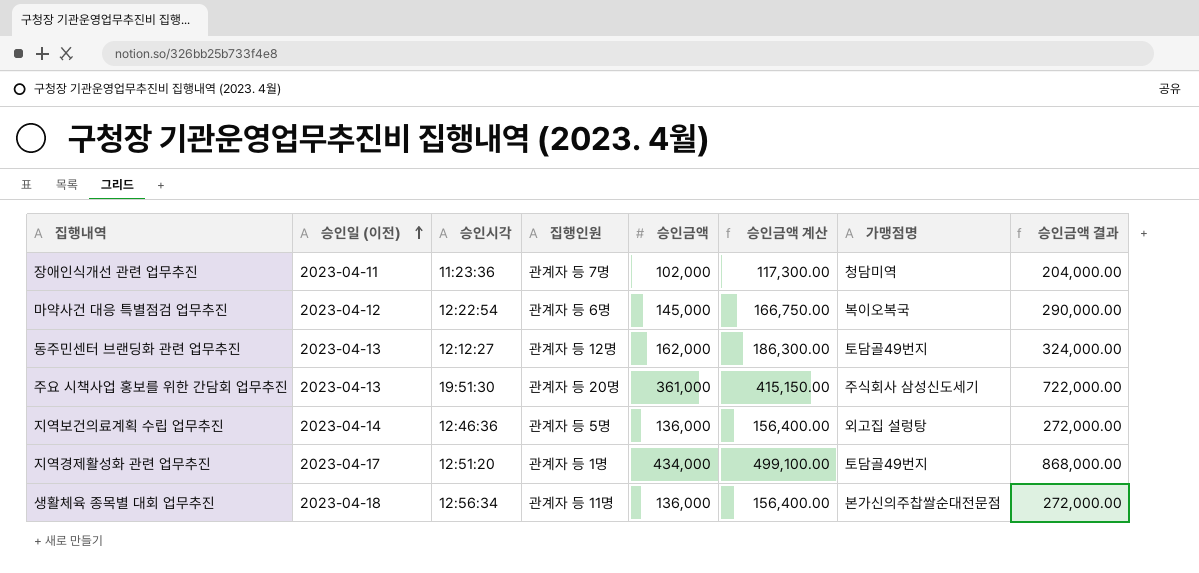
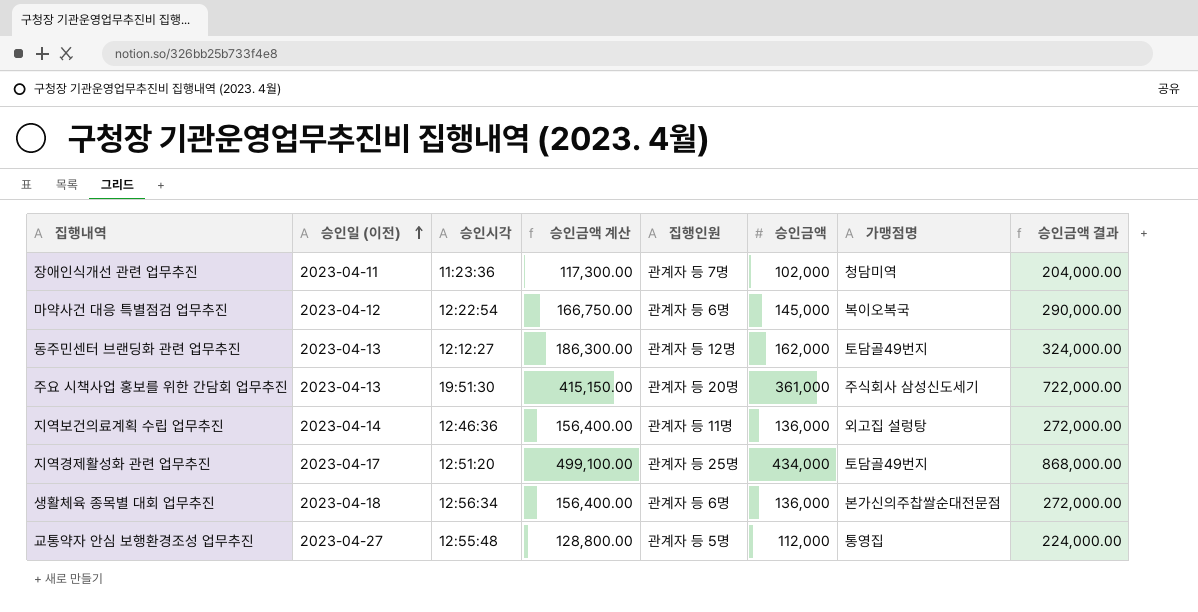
column 승인금액 계산 | position: 6 -> 4
지역보건의료계획 수립 업무추진 | 집행인원: 관계자 등 5명 -> 관계자 등 11명
지역경제활성화 관련 업무추진 | 집행인원: 관계자 등 1명 -> 관계자 등 25명
생활체육 종목별 대회 업무추진 | 집행인원: 관계자 등 11명 -> 관계자 등 6명
row 교통약자 안심 보행환경조성 업무추진: none -> 2023-04-27 | 12:55:48 | 128,800.00 | 관계자 등 5명 | 112,000 | 통영집 | 224,000.00

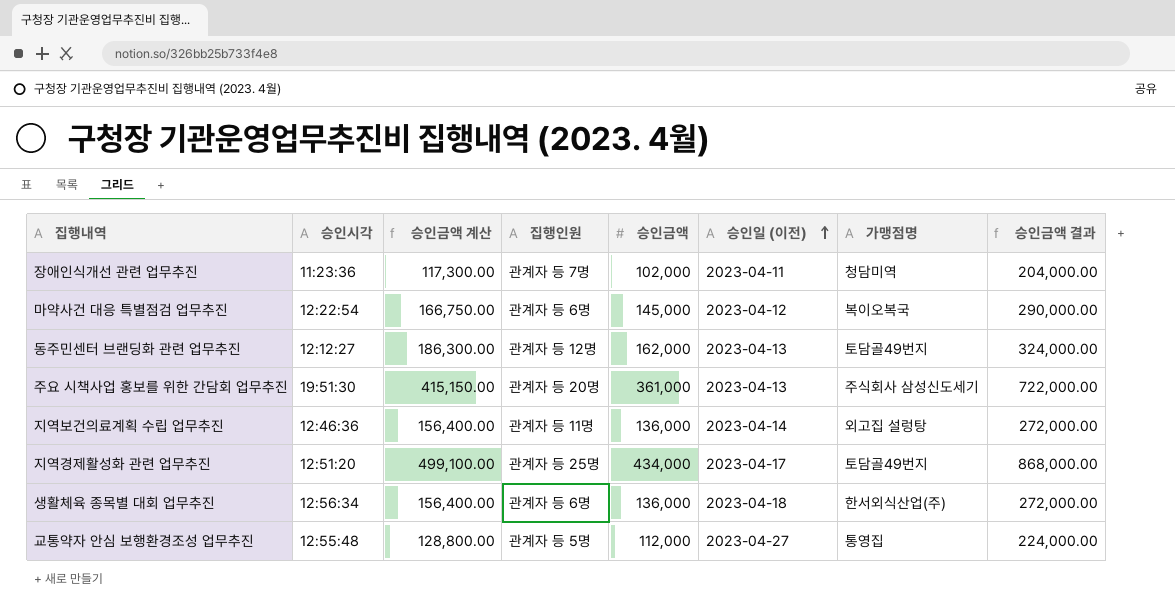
column 승인일 (이전) | position: 2 -> 6
생활체육 종목별 대회 업무추진 | 가맹점명: 본가신의주찹쌀순대전문점 -> 한서외식산업(주)

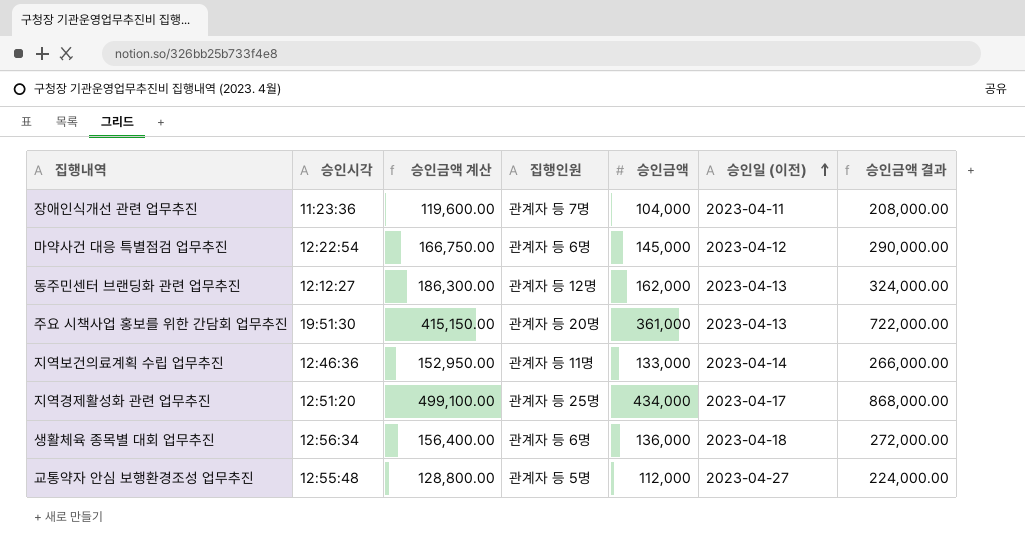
column 가맹점명 | position: 7 -> none
장애인식개선 관련 업무추진 | 승인금액 계산: 117,300.00 -> 119,600.00
장애인식개선 관련 업무추진 | 승인금액: 102,000 -> 104,000
장애인식개선 관련 업무추진 | 승인금액 결과: 204,000.00 -> 208,000.00
지역보건의료계획 수립 업무추진 | 승인금액 계산: 156,400.00 -> 152,950.00
지역보건의료계획 수립 업무추진 | 승인금액: 136,000 -> 133,000
지역보건의료계획 수립 업무추진 | 승인금액 결과: 272,000.00 -> 266,000.00

